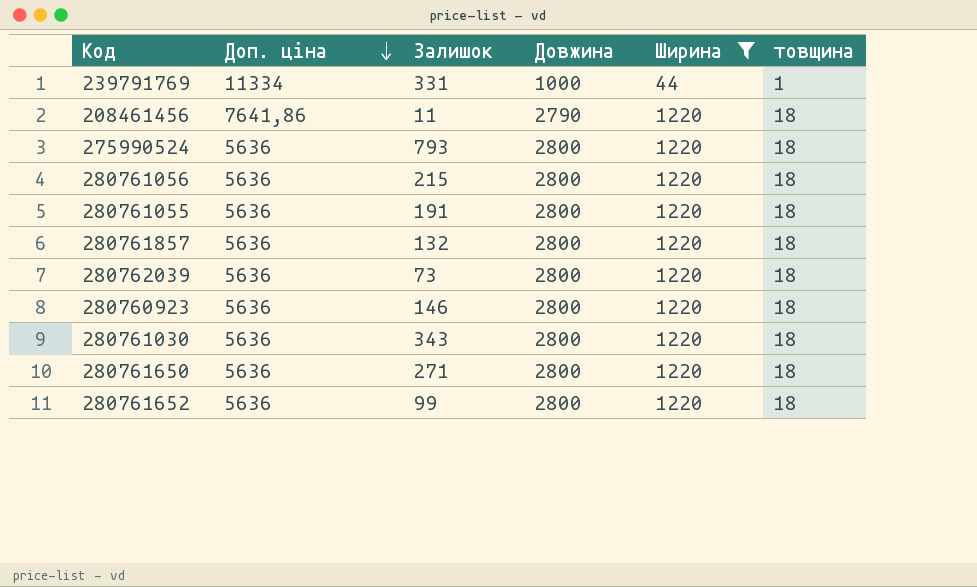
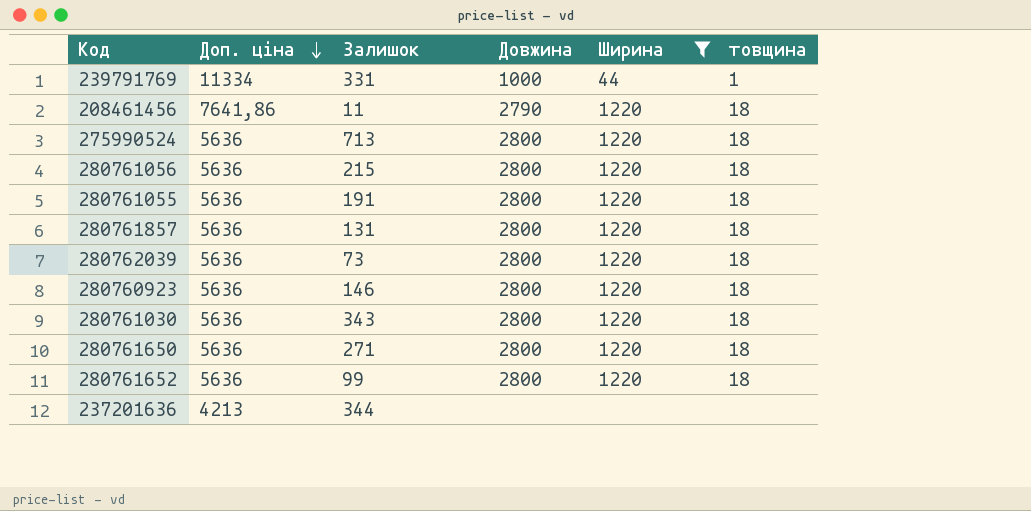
275990524 | Залишок: 793 -> 713
280761857 | Залишок: 132 -> 131
row 237201636: none -> 4213 | 344 | none | none | none

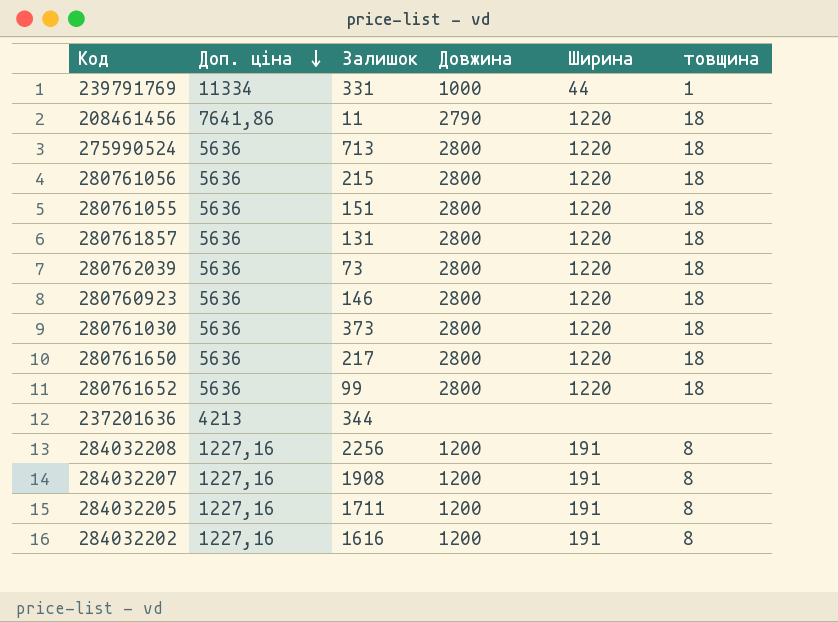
filter: Ширина != 191 -> none
280761055 | Залишок: 191 -> 151
280761030 | Залишок: 343 -> 373
280761650 | Залишок: 271 -> 217

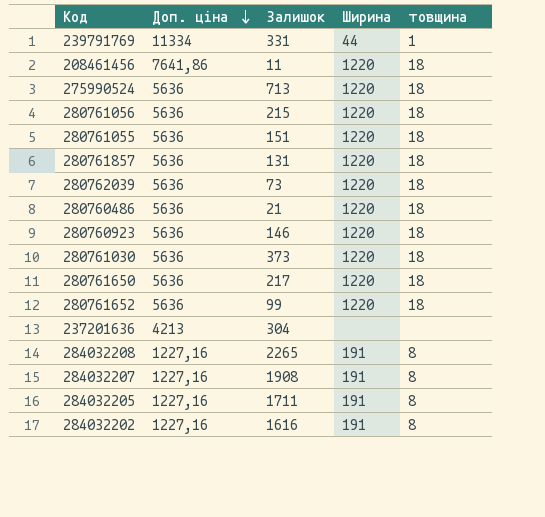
column Довжина | position: 4 -> none
row 280760486: none -> 5636 | 21 | 1220 | 18
237201636 | Залишок: 344 -> 304
284032208 | Залишок: 2256 -> 2265

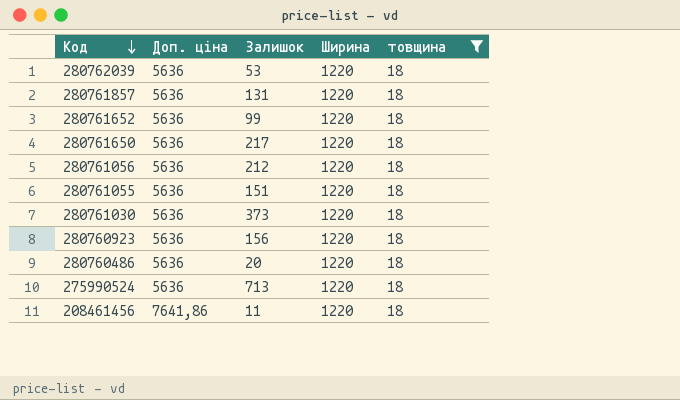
filter: none -> товщина = 18
row order: Доп. ціна descending -> Код descending
280762039 | Залишок: 73 -> 53
280761056 | Залишок: 215 -> 212
280760923 | Залишок: 146 -> 156
280760486 | Залишок: 21 -> 20

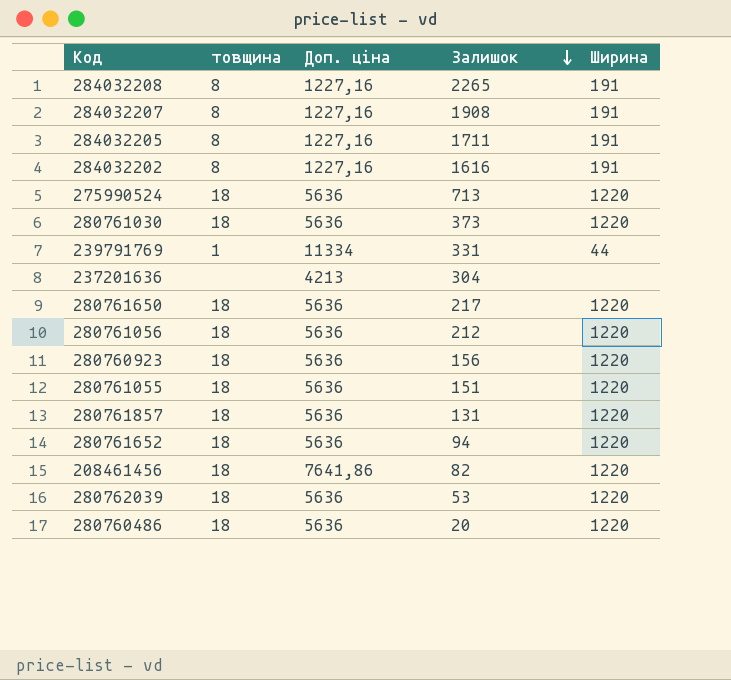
filter: товщина = 18 -> none
row order: Код descending -> Залишок descending
column товщина | position: 5 -> 2
280761652 | Залишок: 99 -> 94
208461456 | Залишок: 11 -> 82

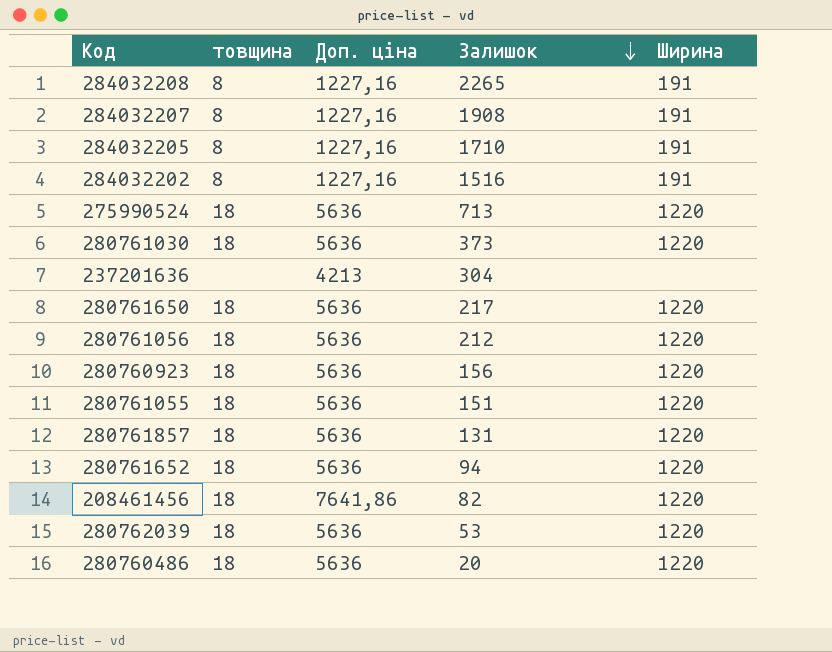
row 239791769: 1 | 11334 | 331 | 44 -> none
284032205 | Залишок: 1711 -> 1710
284032202 | Залишок: 1616 -> 1516

